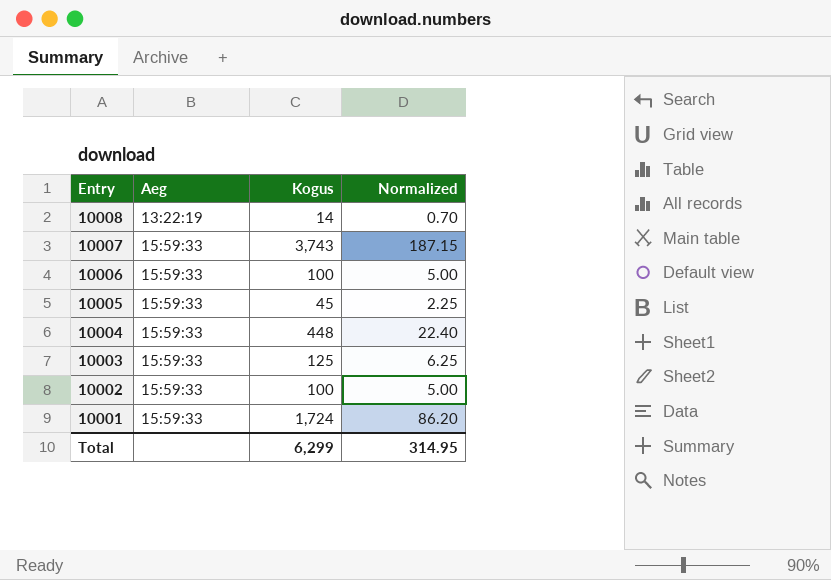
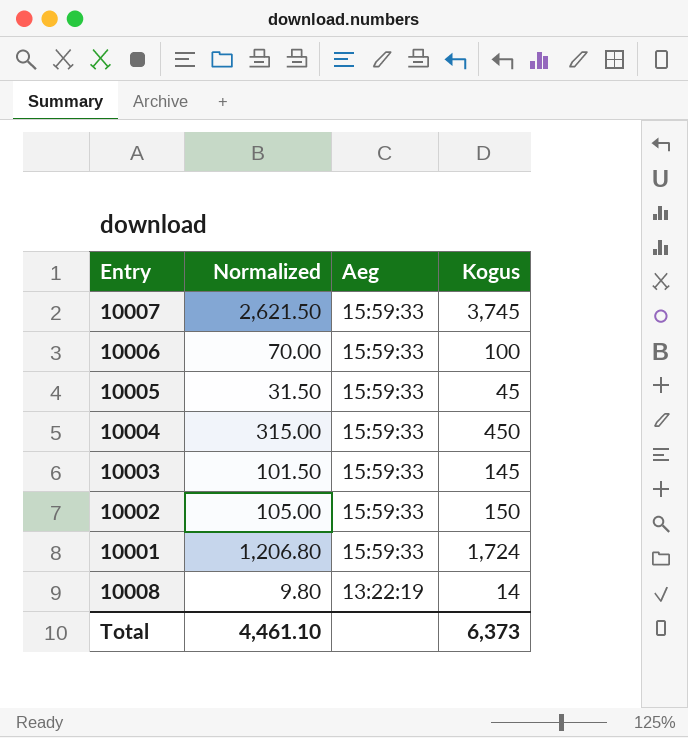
row order: Entry descending -> Aeg descending
column Normalized | formula: [Kogus] * 0.05 -> [Kogus] * 0.7
column Normalized | position: 4 -> 2
10007 | Kogus: 3,743 -> 3,745
10004 | Kogus: 448 -> 450
10003 | Kogus: 125 -> 145
10002 | Kogus: 100 -> 150
Total | Normalized: 314.95 -> 4,461.10
Total | Kogus: 6,299 -> 6,373

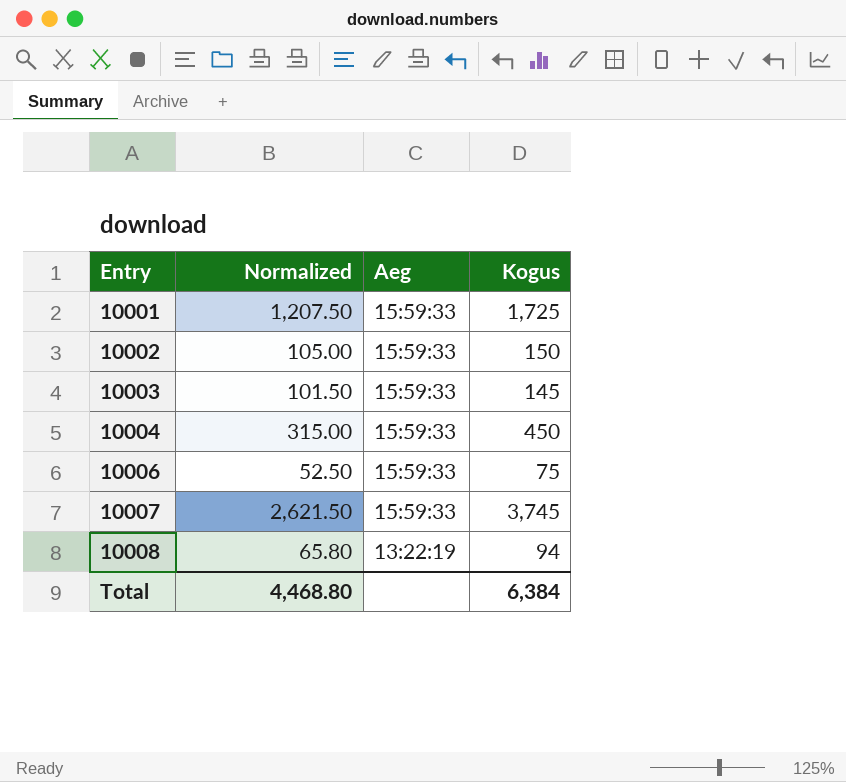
row order: Aeg descending -> Entry ascending
row 10005: 31.50 | 15:59:33 | 45 -> none
10001 | Normalized: 1,206.80 -> 1,207.50
10001 | Kogus: 1,724 -> 1,725
10006 | Normalized: 70.00 -> 52.50
10006 | Kogus: 100 -> 75
10008 | Normalized: 9.80 -> 65.80
10008 | Kogus: 14 -> 94
Total | Normalized: 4,461.10 -> 4,468.80
Total | Kogus: 6,373 -> 6,384

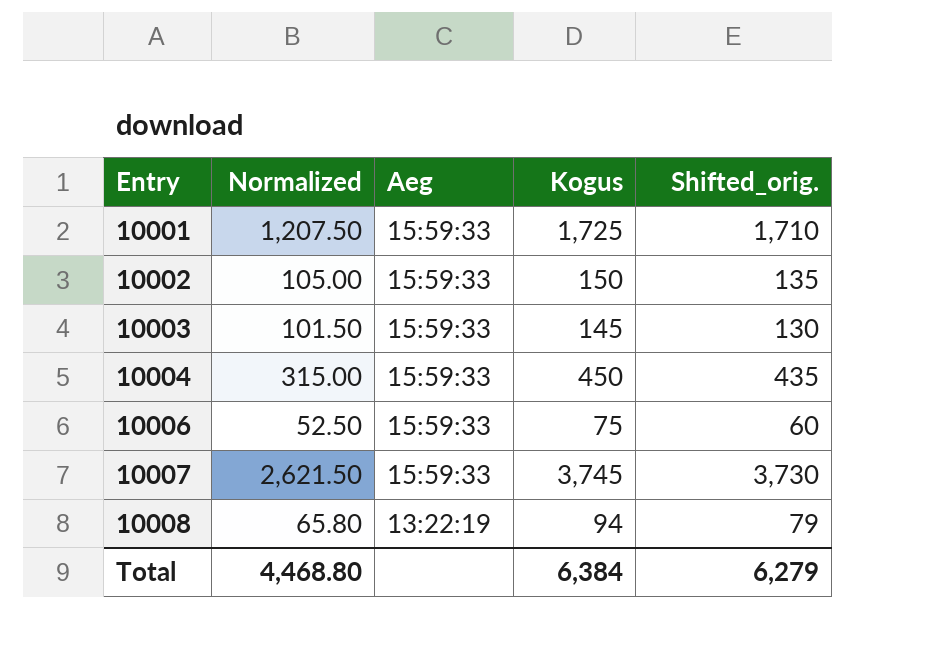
column Shifted_orig. | formula: none -> [Kogus] - 15

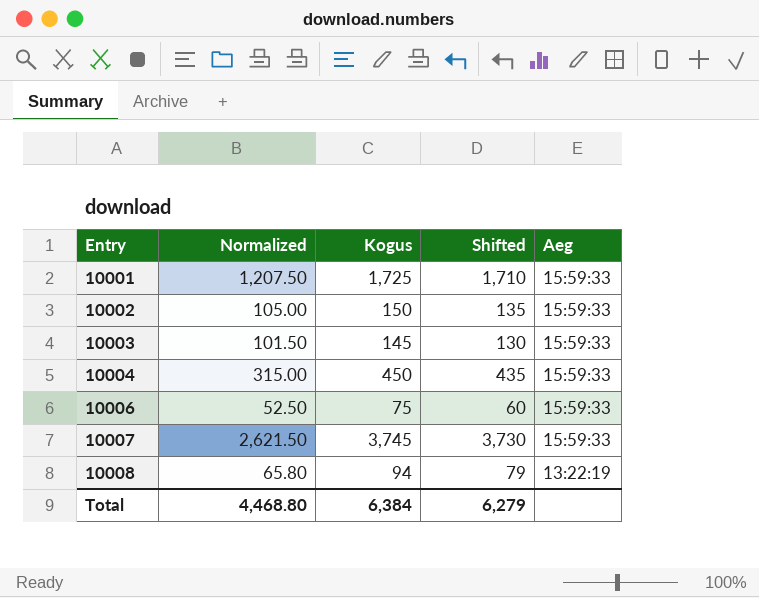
column name: Shifted_orig. -> Shifted
column Aeg | position: 3 -> 5

